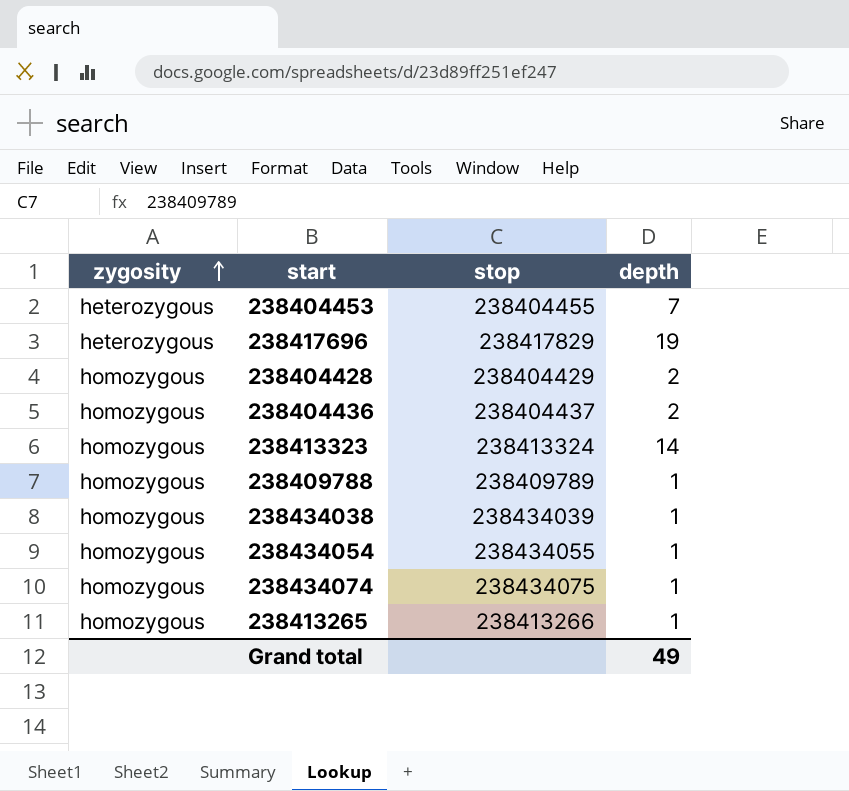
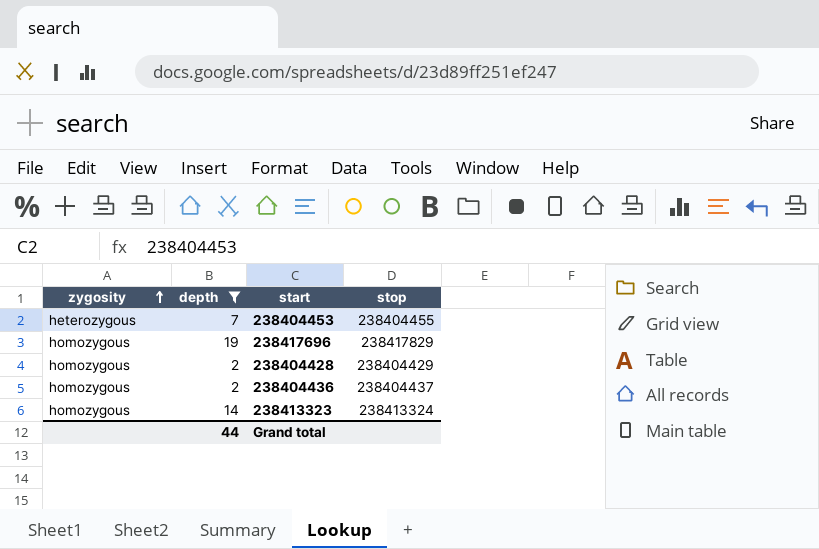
filter: none -> depth != 1
column depth | position: 4 -> 2
238417696 | zygosity: heterozygous -> homozygous
Grand total | depth: 49 -> 44

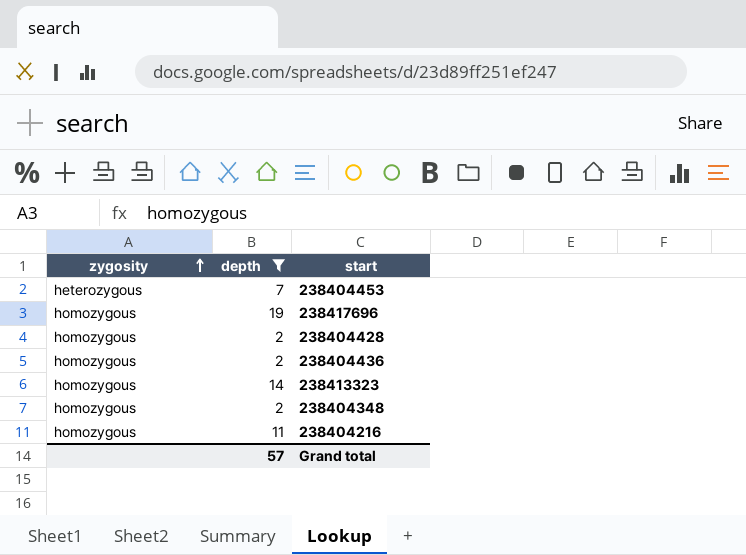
column stop | position: 4 -> none
row 238404348: none -> homozygous | 2
row 238404216: none -> homozygous | 11
Grand total | depth: 44 -> 57

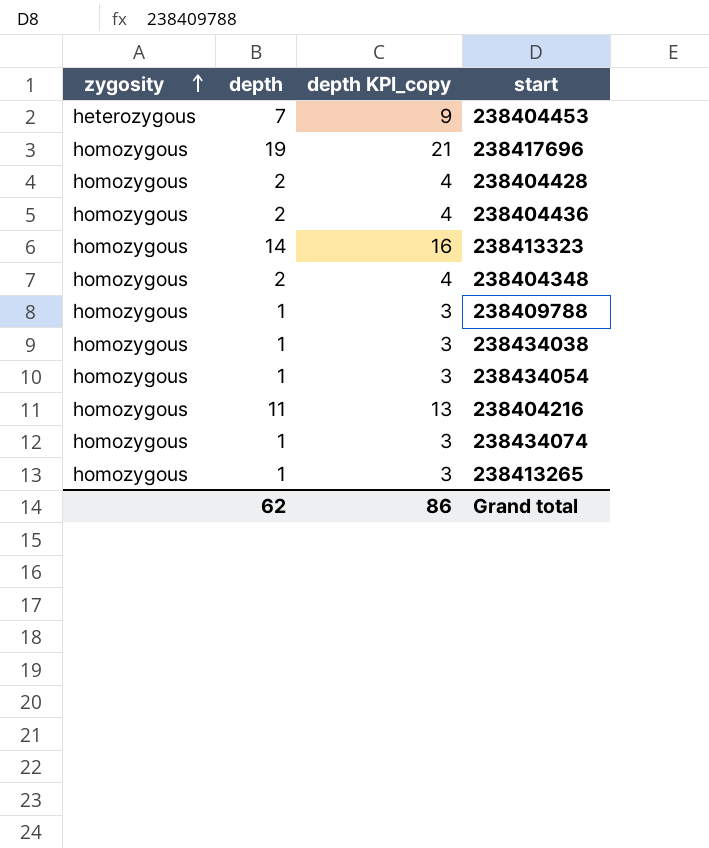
filter: depth != 1 -> none
column depth KPI_copy | formula: none -> [depth] + 2
Grand total | depth: 57 -> 62

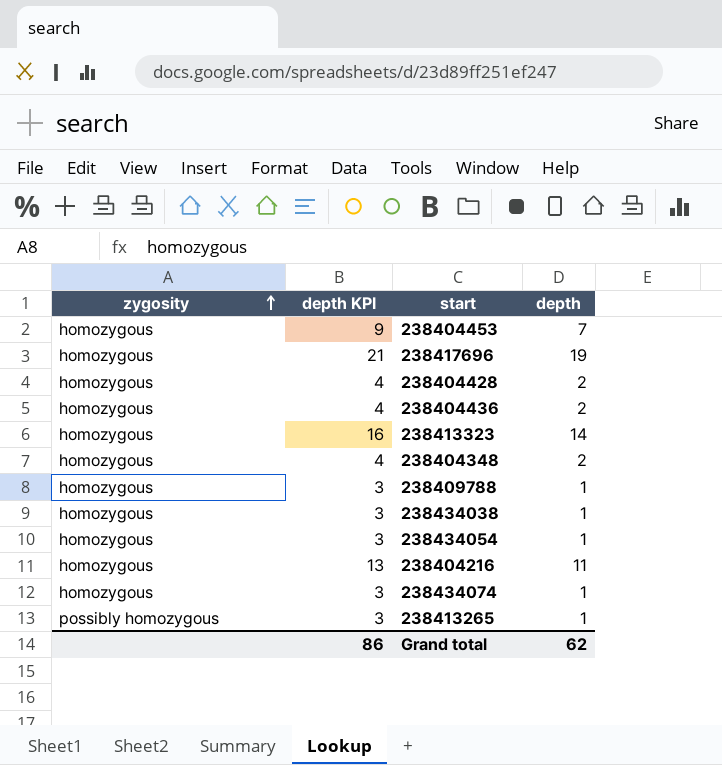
column name: depth KPI_copy -> depth KPI
column depth | position: 2 -> 4
238404453 | zygosity: heterozygous -> homozygous
238413265 | zygosity: homozygous -> possibly homozygous

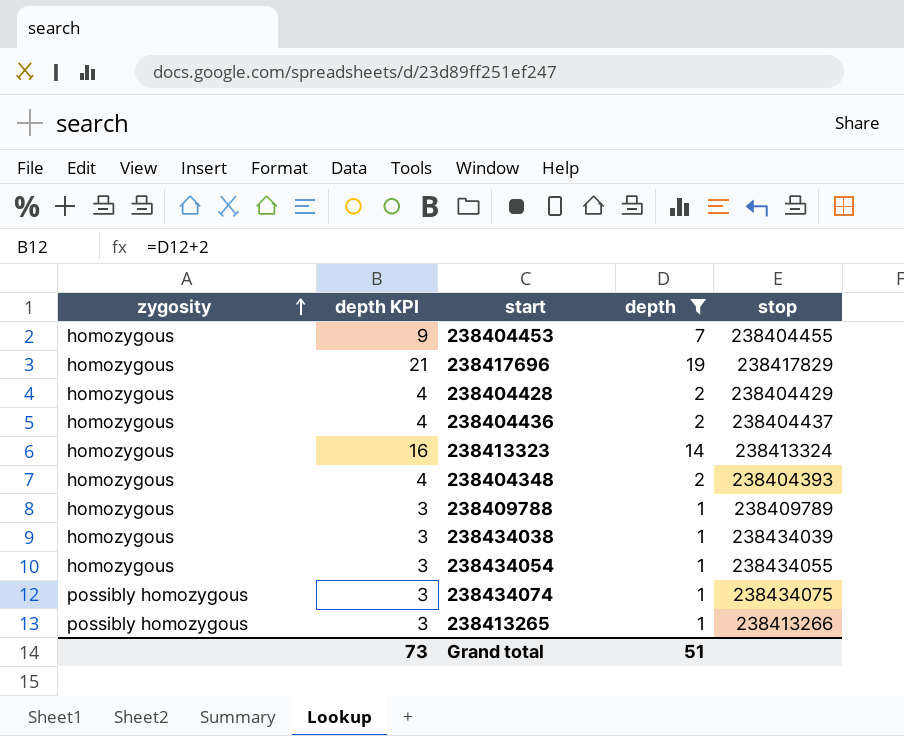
filter: none -> depth != 11
column stop | position: none -> 5
238434074 | zygosity: homozygous -> possibly homozygous
Grand total | depth KPI: 86 -> 73
Grand total | depth: 62 -> 51

